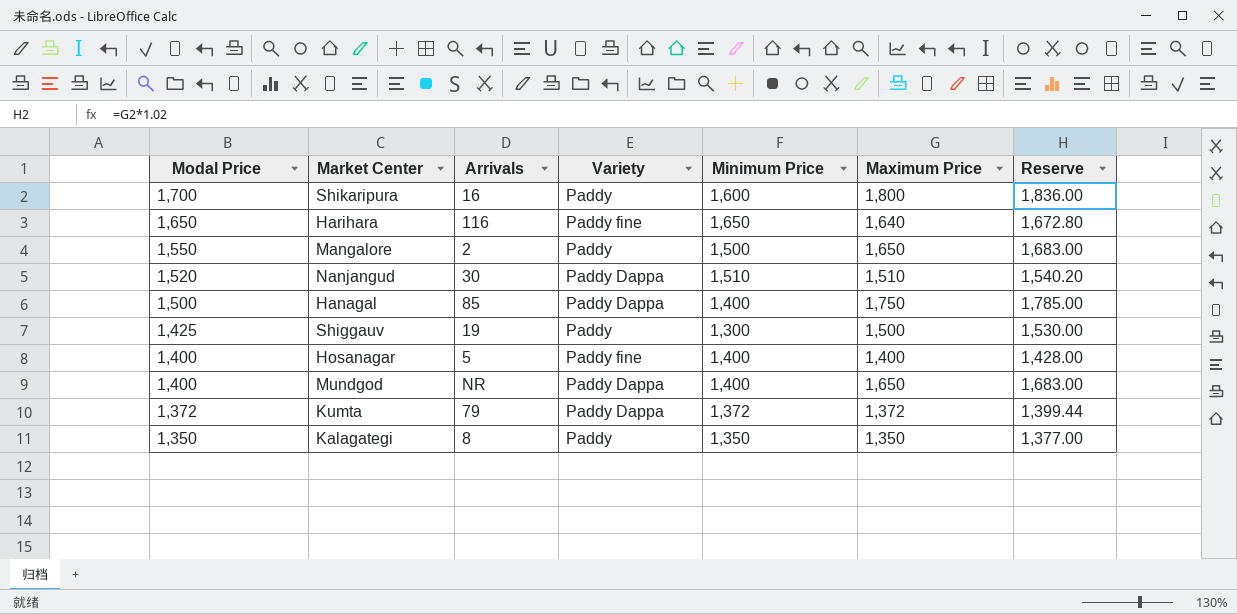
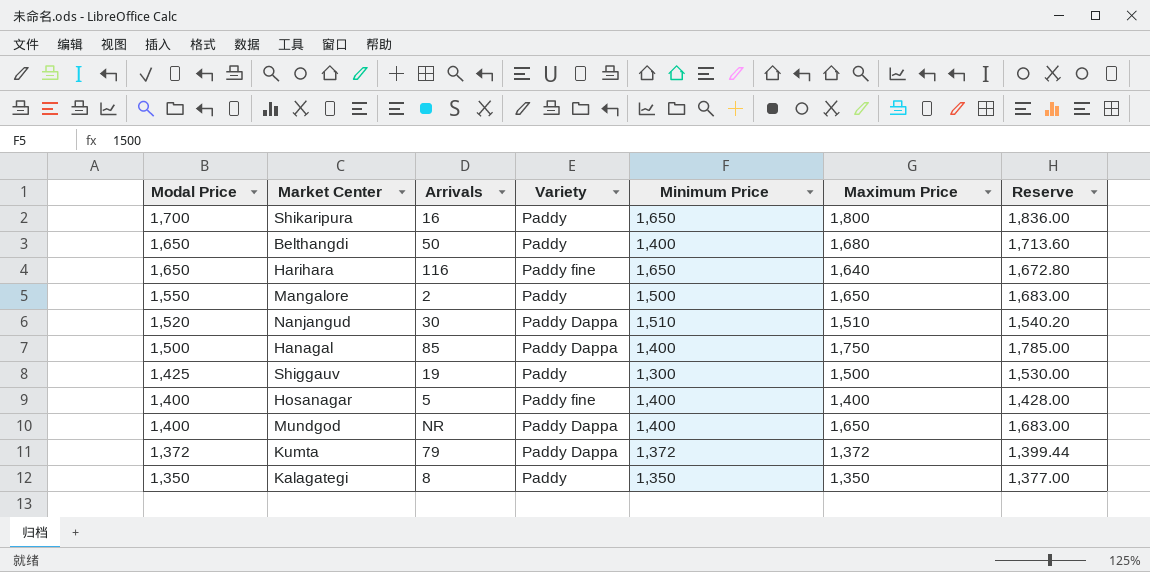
Shikaripura | Minimum Price: 1,600 -> 1,650
row Belthangdi: none -> 1,650 | 50 | Paddy | 1,400 | 1,680 | 1,713.60

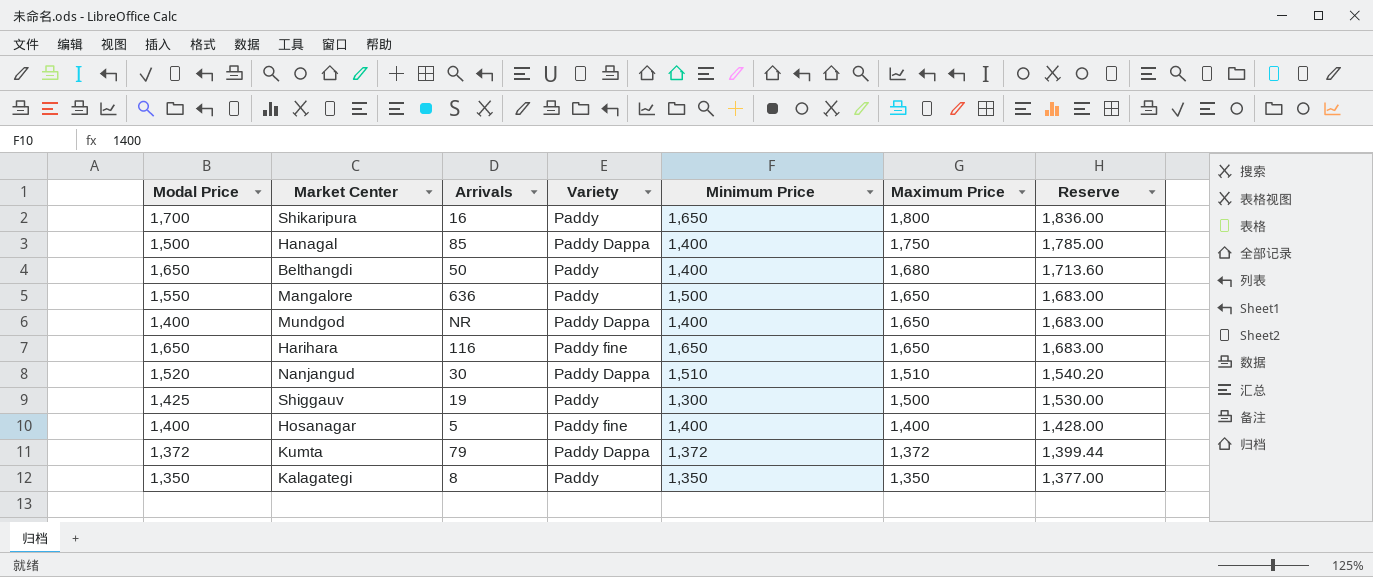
row order: Modal Price descending -> Maximum Price descending
Mangalore | Arrivals: 2 -> 636
Harihara | Maximum Price: 1,640 -> 1,650
Harihara | Reserve: 1,672.80 -> 1,683.00

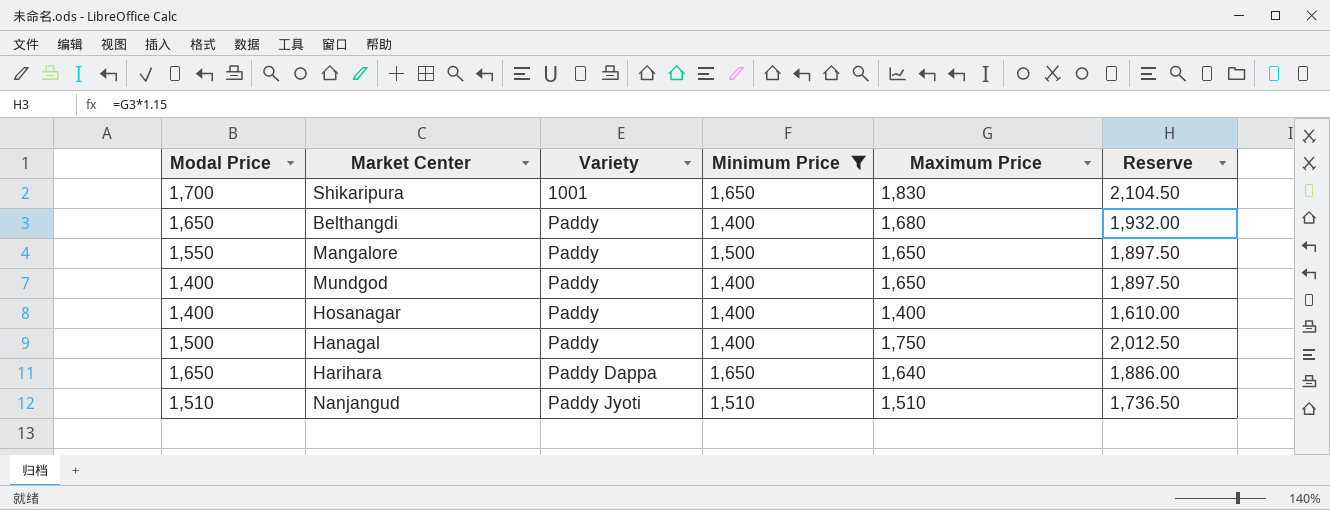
filter: none -> Minimum Price >= 1,400
row order: Maximum Price descending -> Variety ascending
column Arrivals | position: 3 -> none
column Reserve | formula: [Maximum Price] * 1.02 -> [Maximum Price] * 1.15
Shikaripura | Variety: Paddy -> 1001
Shikaripura | Maximum Price: 1,800 -> 1,830
Mundgod | Variety: Paddy Dappa -> Paddy
Hosanagar | Variety: Paddy fine -> Paddy
Hanagal | Variety: Paddy Dappa -> Paddy
Harihara | Variety: Paddy fine -> Paddy Dappa
Harihara | Maximum Price: 1,650 -> 1,640
Nanjangud | Modal Price: 1,520 -> 1,510
Nanjangud | Variety: Paddy Dappa -> Paddy Jyoti

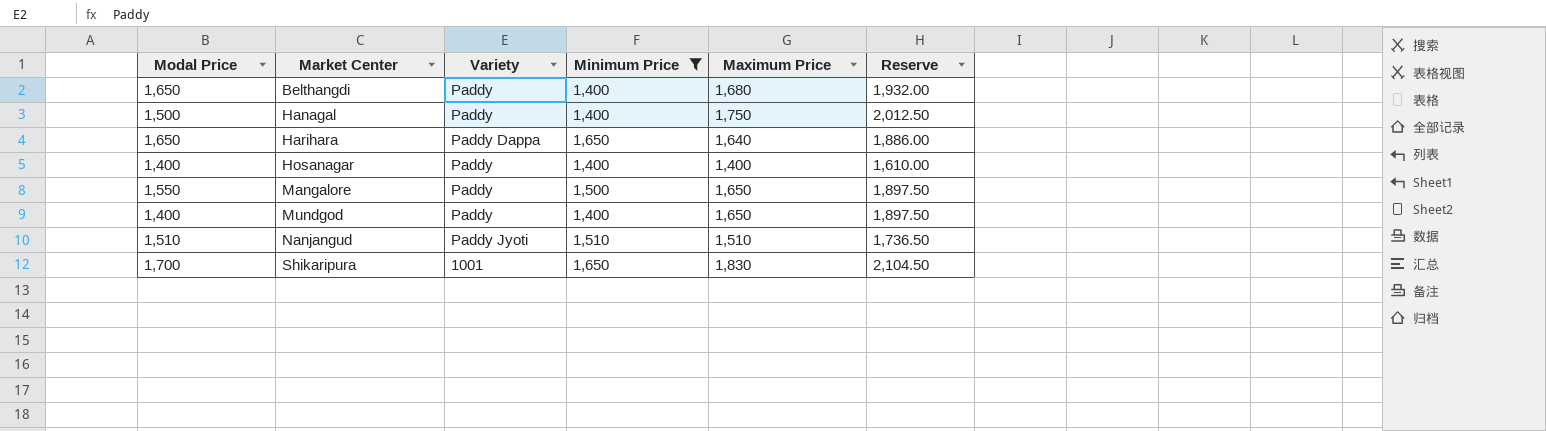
row order: Variety ascending -> Market Center ascending

